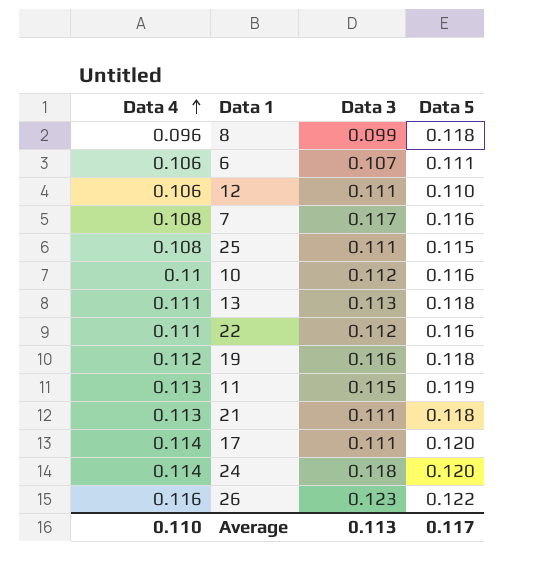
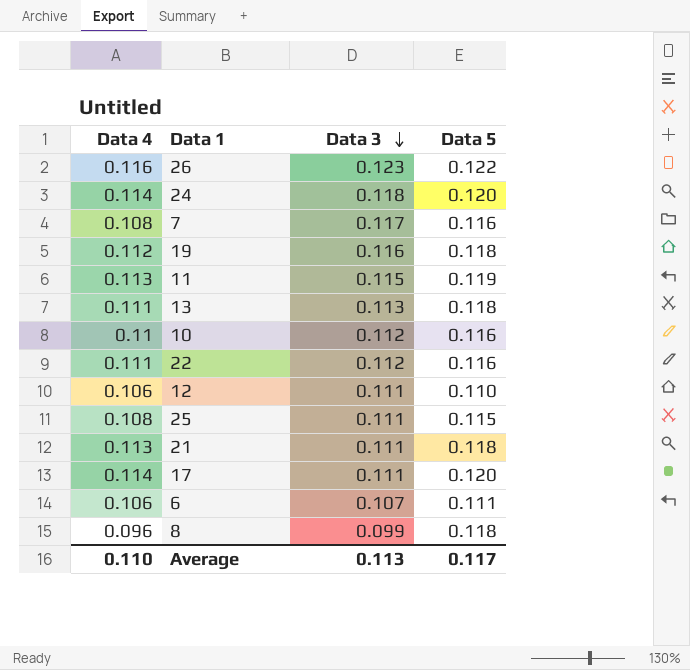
row order: Data 4 ascending -> Data 3 descending

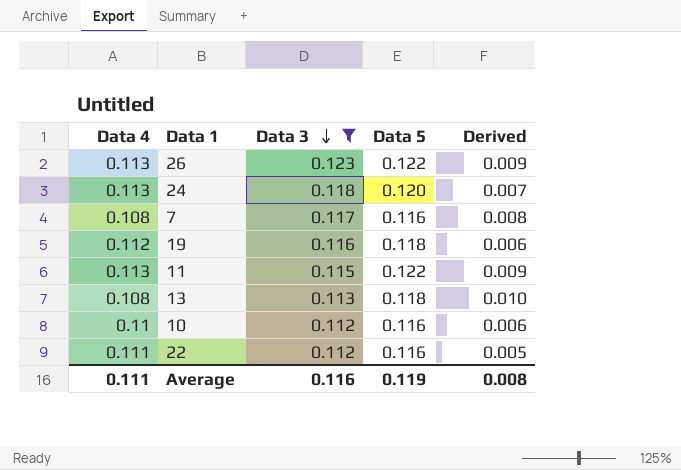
filter: none -> Data 3 >= 0.112
column Derived | formula: none -> [Data 5] - [Data 4]
26 | Data 4: 0.116 -> 0.113
24 | Data 4: 0.114 -> 0.113
11 | Data 5: 0.119 -> 0.122
13 | Data 4: 0.111 -> 0.108
Average | Data 4: 0.110 -> 0.111
Average | Data 3: 0.113 -> 0.116
Average | Data 5: 0.117 -> 0.119

